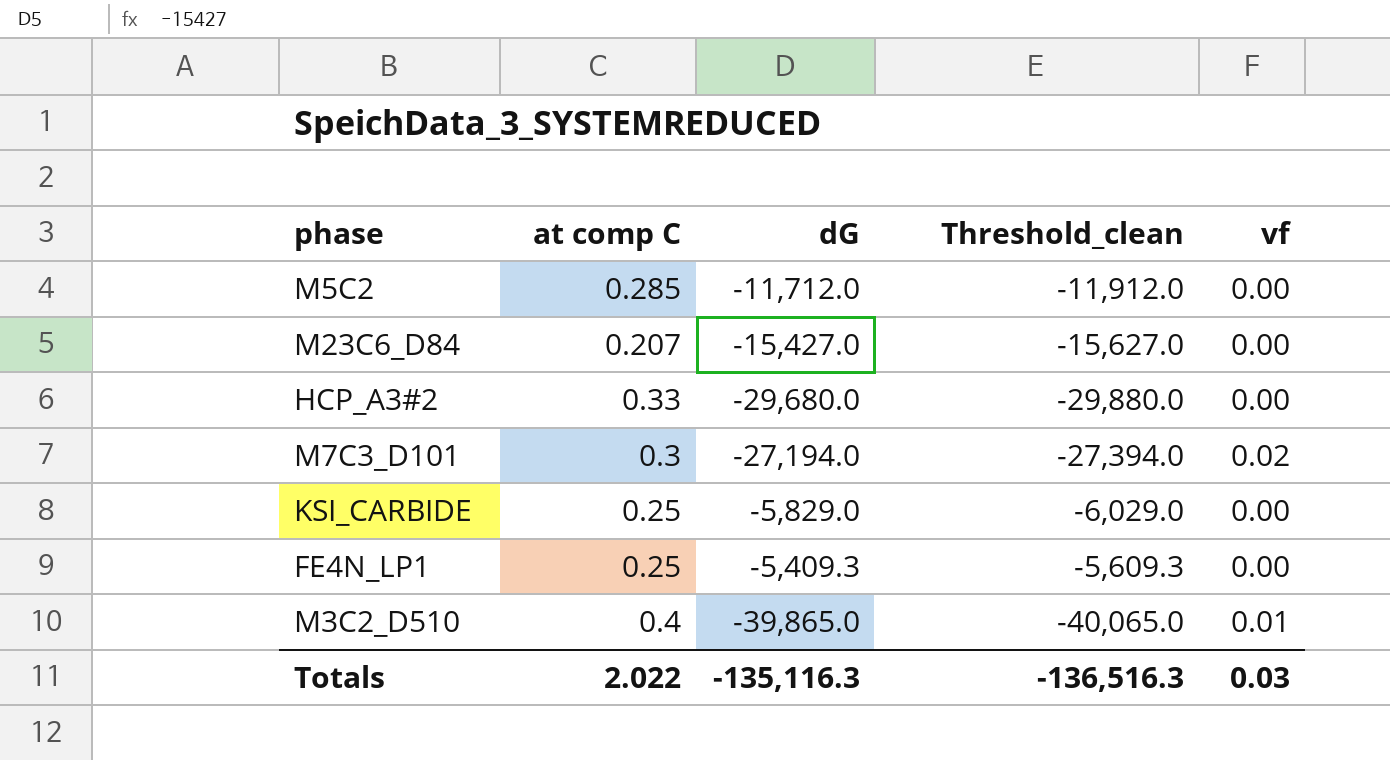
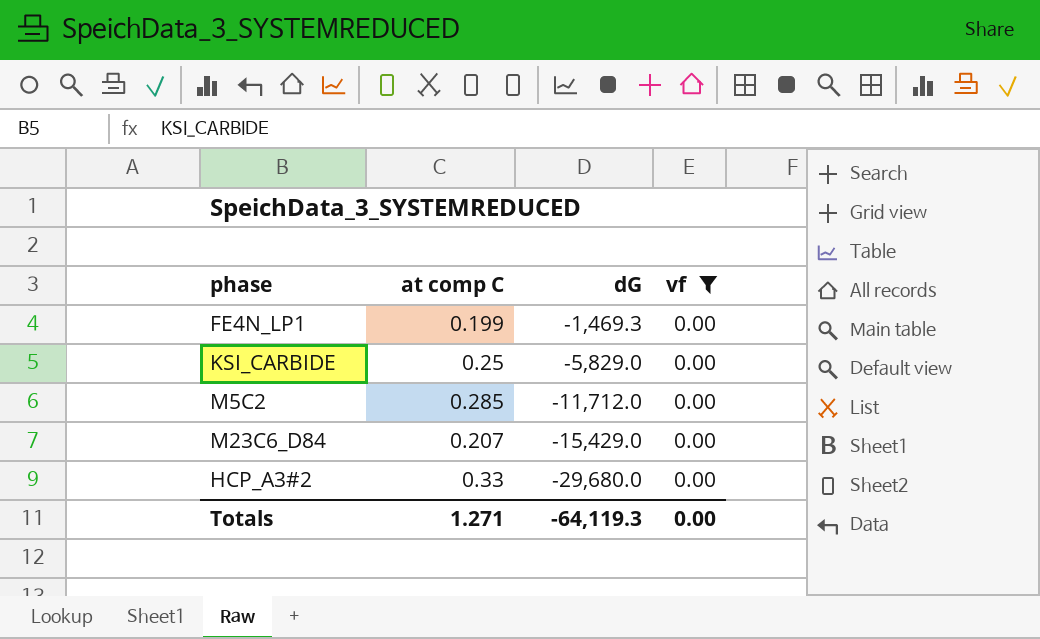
filter: none -> vf = 0.00
row order: none -> dG descending
column Threshold_clean | formula: [dG] - 200 -> none
FE4N_LP1 | at comp C: 0.25 -> 0.199
FE4N_LP1 | dG: -5,409.3 -> -1,469.3
M23C6_D84 | dG: -15,427.0 -> -15,429.0
Totals | at comp C: 2.022 -> 1.271
Totals | dG: -135,116.3 -> -64,119.3
Totals | vf: 0.03 -> 0.00

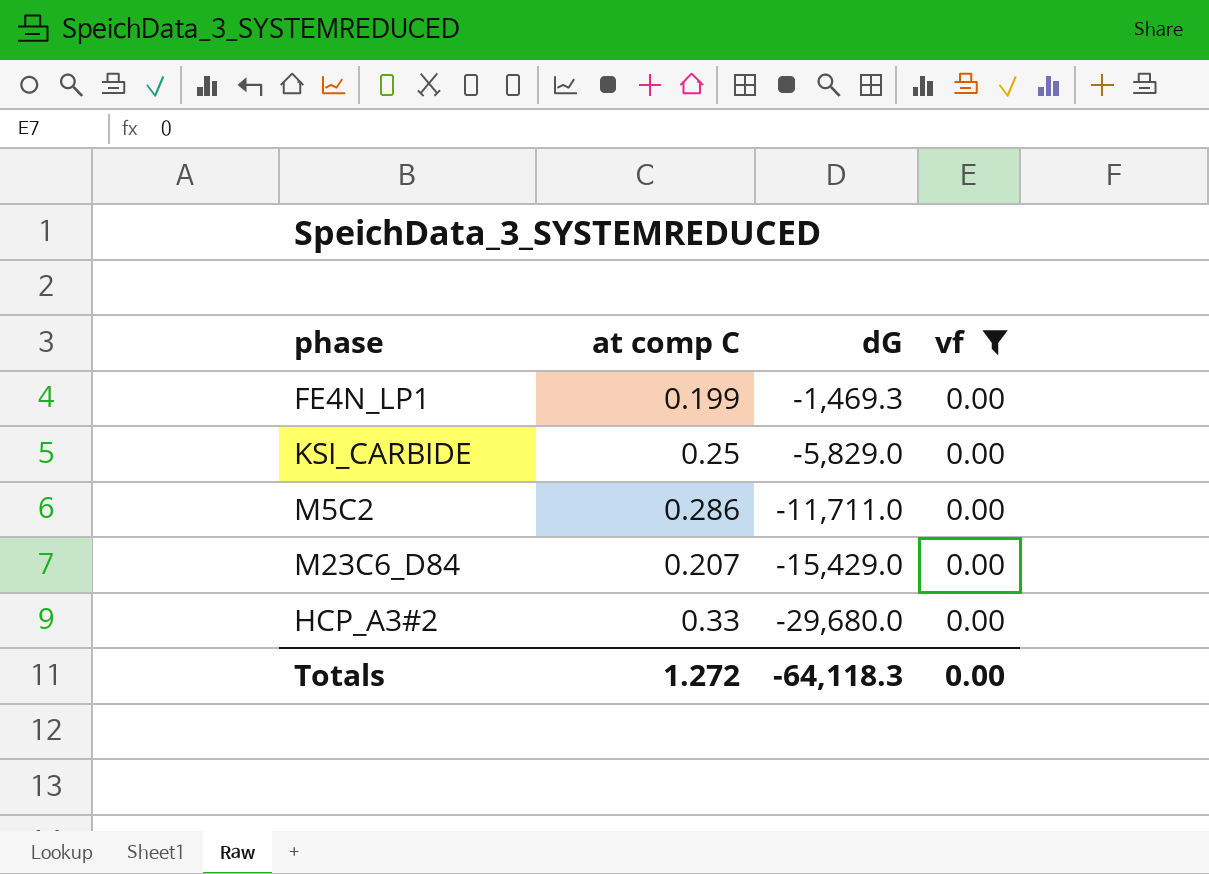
M5C2 | at comp C: 0.285 -> 0.286
M5C2 | dG: -11,712.0 -> -11,711.0
Totals | at comp C: 1.271 -> 1.272
Totals | dG: -64,119.3 -> -64,118.3

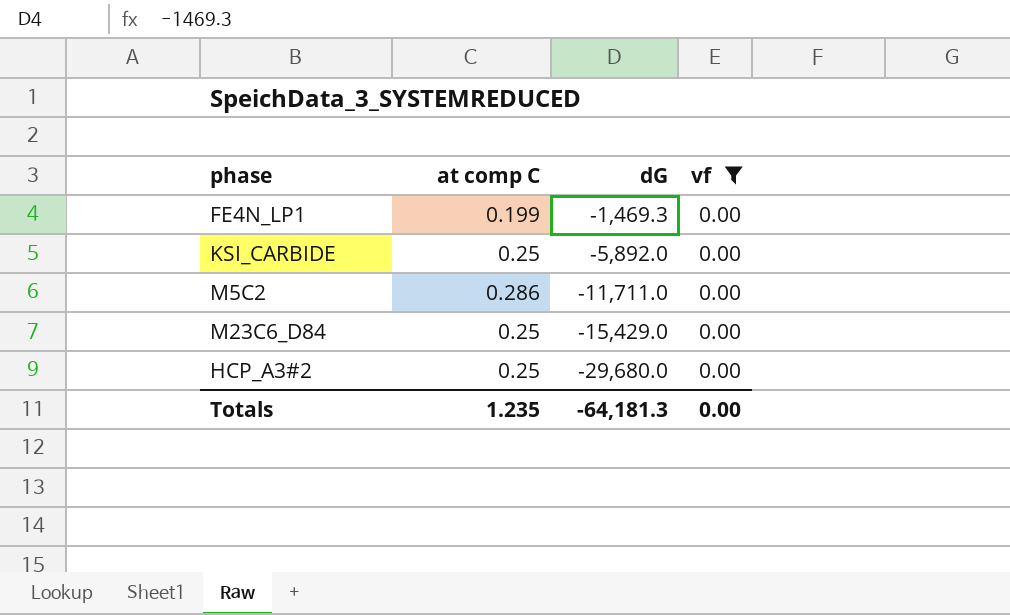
KSI_CARBIDE | dG: -5,829.0 -> -5,892.0
M23C6_D84 | at comp C: 0.207 -> 0.25
HCP_A3#2 | at comp C: 0.33 -> 0.25
Totals | at comp C: 1.272 -> 1.235
Totals | dG: -64,118.3 -> -64,181.3

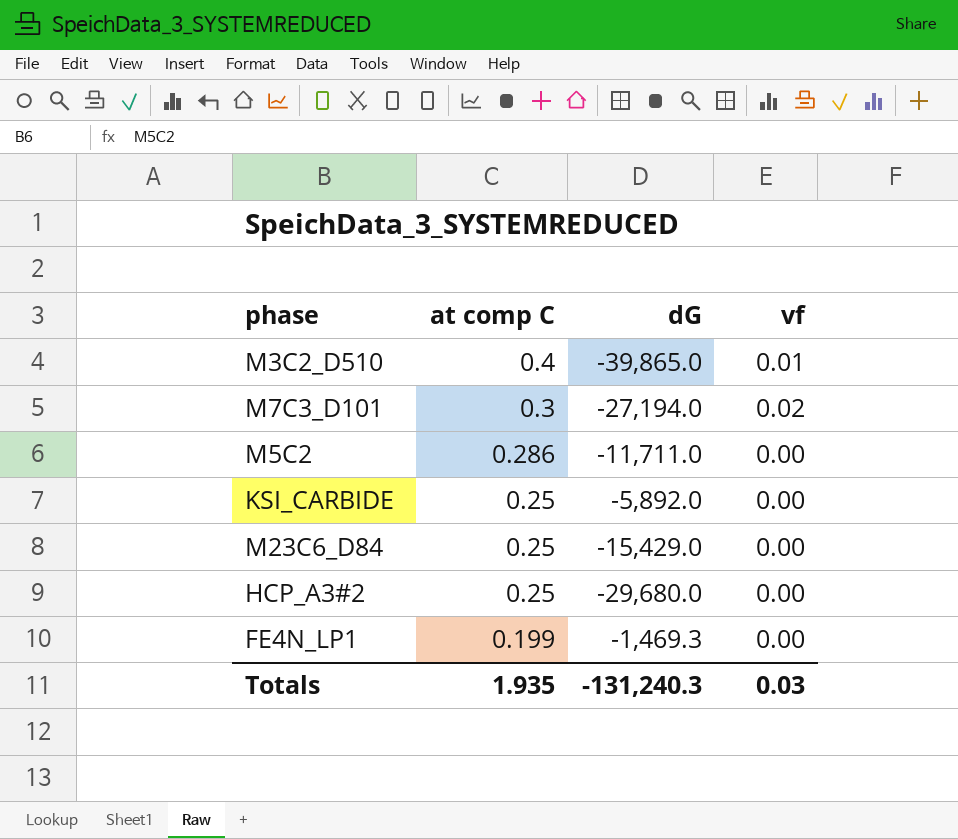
filter: vf = 0.00 -> none
row order: dG descending -> at comp C descending
Totals | at comp C: 1.235 -> 1.935
Totals | dG: -64,181.3 -> -131,240.3
Totals | vf: 0.00 -> 0.03

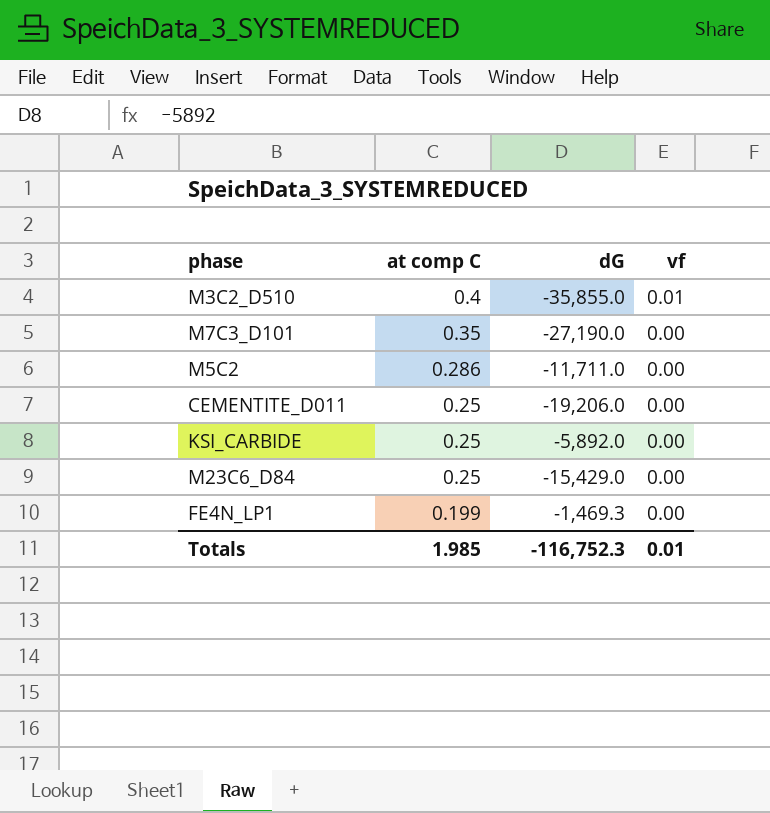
row HCP_A3#2: 0.25 | -29,680.0 | 0.00 -> none
M3C2_D510 | dG: -39,865.0 -> -35,855.0
M7C3_D101 | at comp C: 0.3 -> 0.35
M7C3_D101 | dG: -27,194.0 -> -27,190.0
M7C3_D101 | vf: 0.02 -> 0.00
row CEMENTITE_D011: none -> 0.25 | -19,206.0 | 0.00
Totals | at comp C: 1.935 -> 1.985
Totals | dG: -131,240.3 -> -116,752.3
Totals | vf: 0.03 -> 0.01

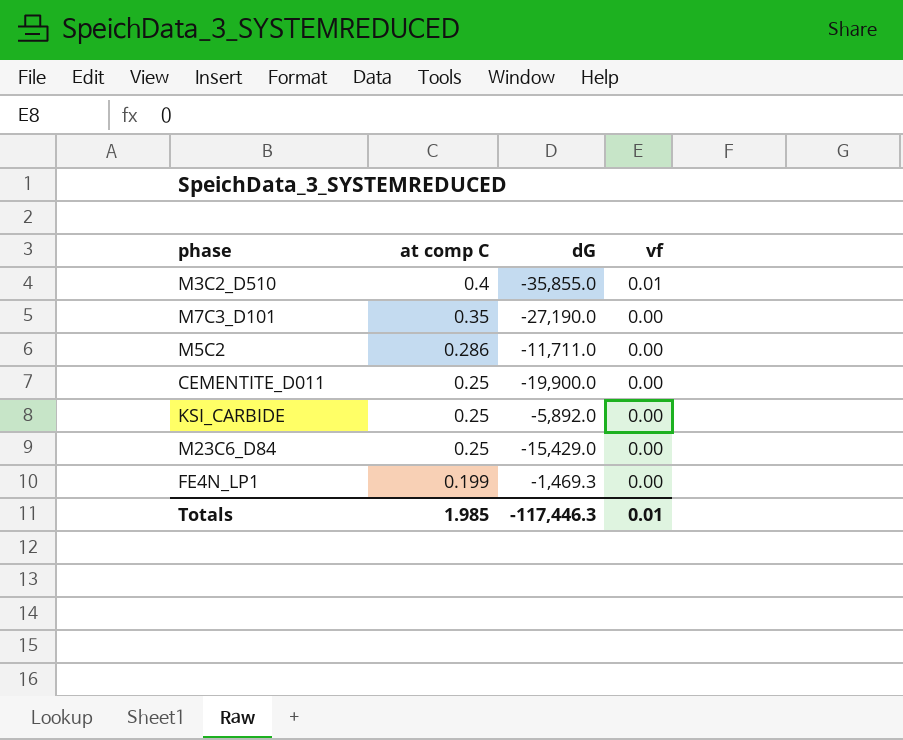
CEMENTITE_D011 | dG: -19,206.0 -> -19,900.0
Totals | dG: -116,752.3 -> -117,446.3

